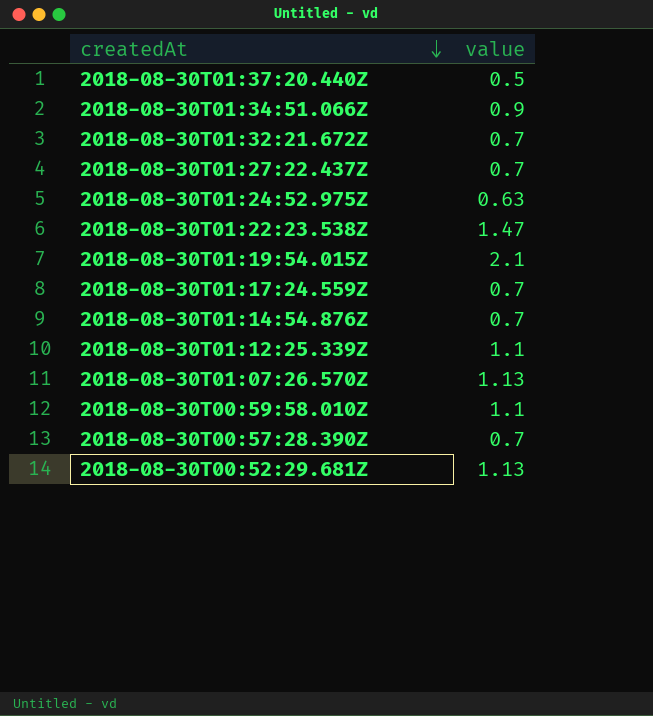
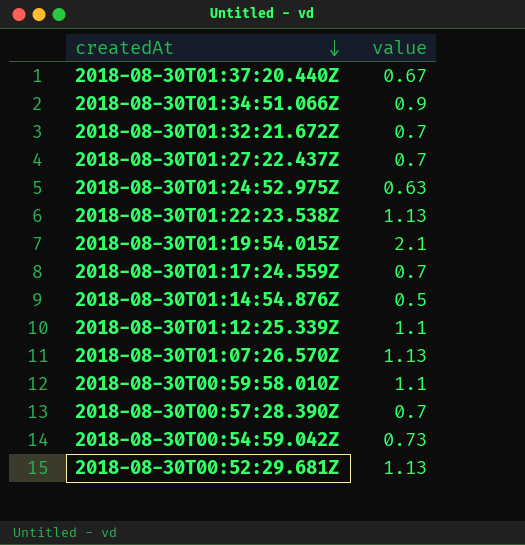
2018-08-30T01:37:20.440Z | value: 0.5 -> 0.67
2018-08-30T01:22:23.538Z | value: 1.47 -> 1.13
2018-08-30T01:14:54.876Z | value: 0.7 -> 0.5
row 2018-08-30T00:54:59.042Z: none -> 0.73

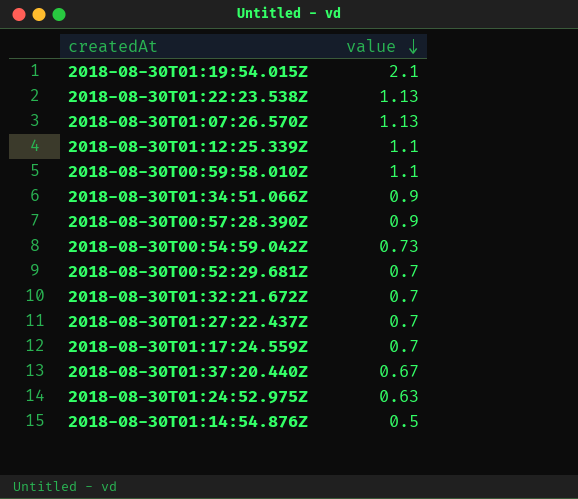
row order: createdAt descending -> value descending
2018-08-30T00:57:28.390Z | value: 0.7 -> 0.9
2018-08-30T00:52:29.681Z | value: 1.13 -> 0.7

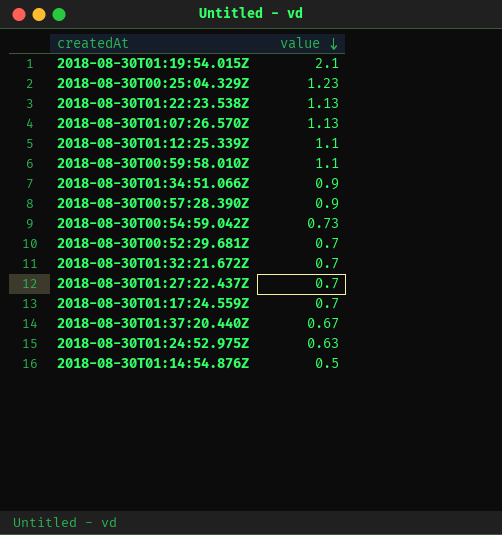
row 2018-08-30T00:25:04.329Z: none -> 1.23

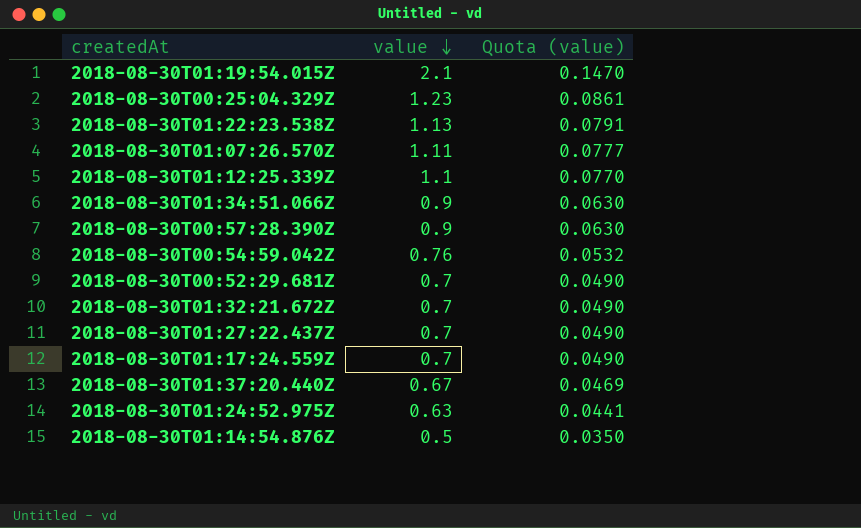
column Quota (value) | formula: none -> [value] * 0.07
row 2018-08-30T00:59:58.010Z: 1.1 -> none
2018-08-30T01:07:26.570Z | value: 1.13 -> 1.11
2018-08-30T00:54:59.042Z | value: 0.73 -> 0.76

